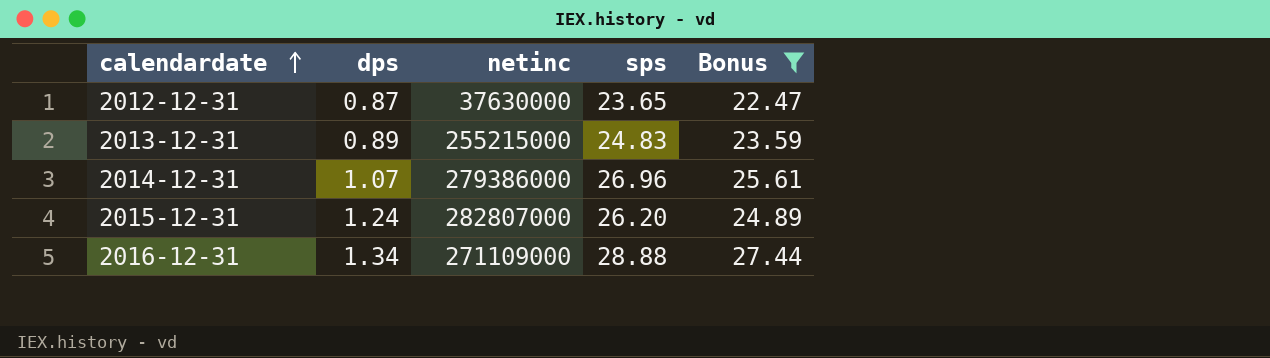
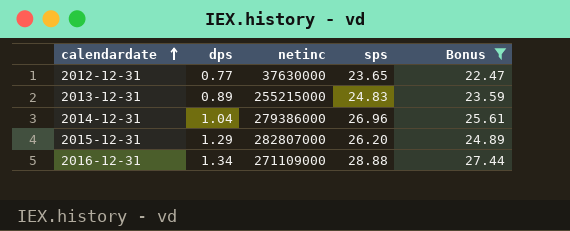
2012-12-31 | dps: 0.87 -> 0.77
2014-12-31 | dps: 1.07 -> 1.04
2015-12-31 | dps: 1.24 -> 1.29

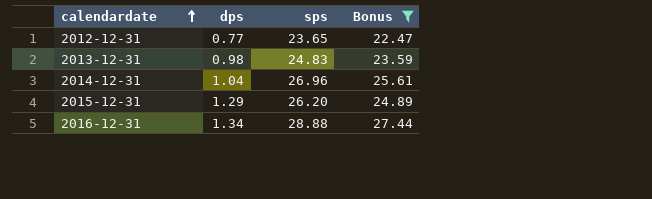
column netinc | position: 3 -> none
2013-12-31 | dps: 0.89 -> 0.98

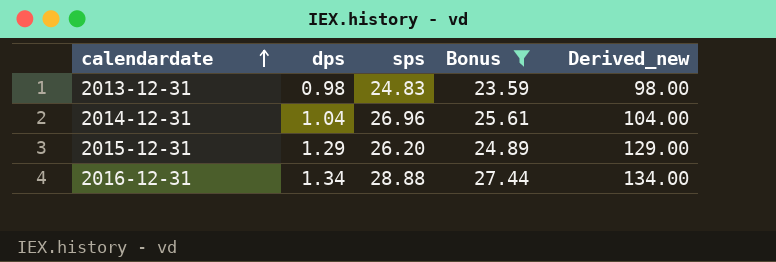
column Derived_new | formula: none -> [dps] * 100
row 2012-12-31: 0.77 | 23.65 | 22.47 -> none

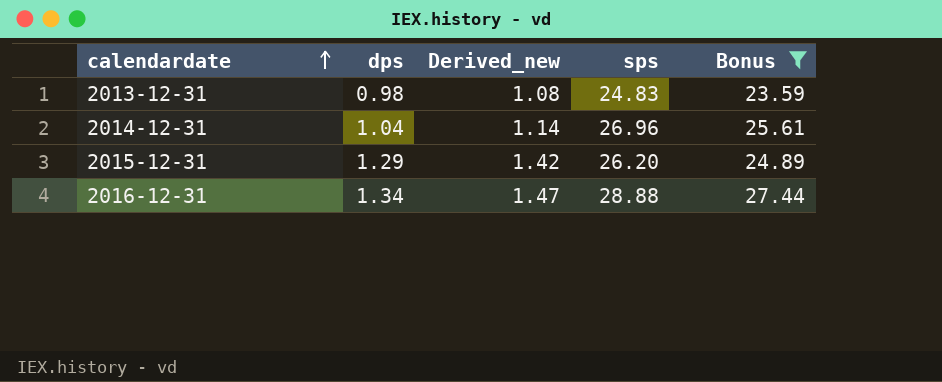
column Derived_new | formula: [dps] * 100 -> [dps] * 1.1
column Derived_new | position: 5 -> 3

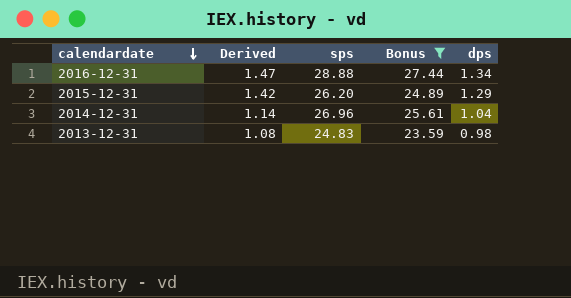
row order: calendardate ascending -> calendardate descending
column name: Derived_new -> Derived
column dps | position: 2 -> 5

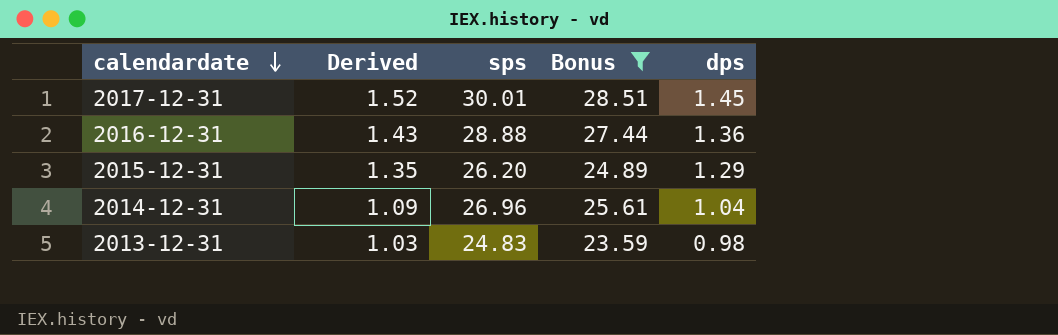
column Derived | formula: [dps] * 1.1 -> [dps] * 1.05
row 2017-12-31: none -> 1.52 | 30.01 | 28.51 | 1.45
2016-12-31 | dps: 1.34 -> 1.36

